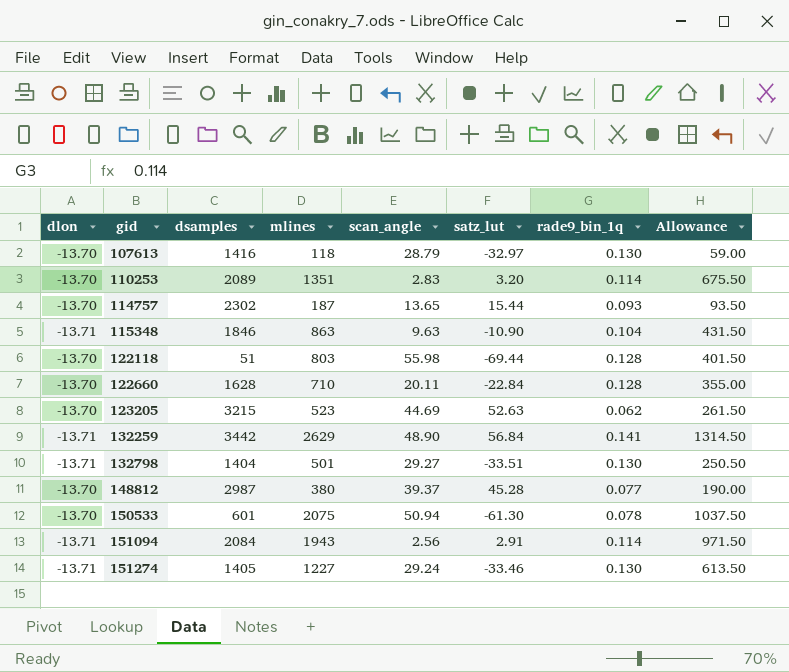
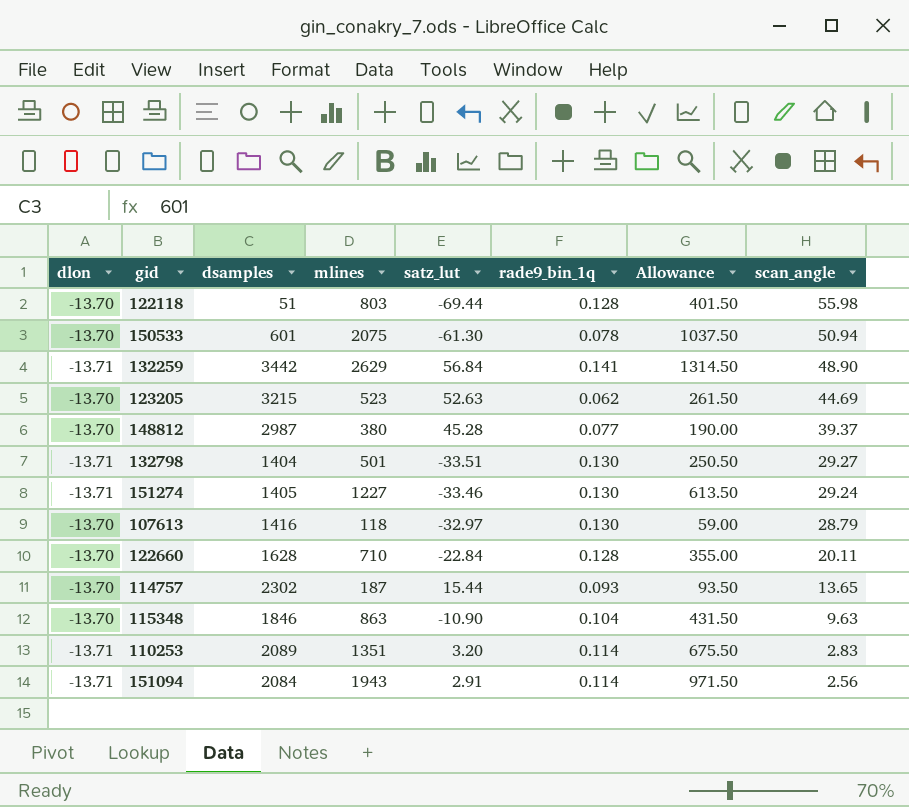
row order: gid ascending -> scan_angle descending
column scan_angle | position: 5 -> 8
115348 | dlon: -13.71 -> -13.70
110253 | dlon: -13.70 -> -13.71

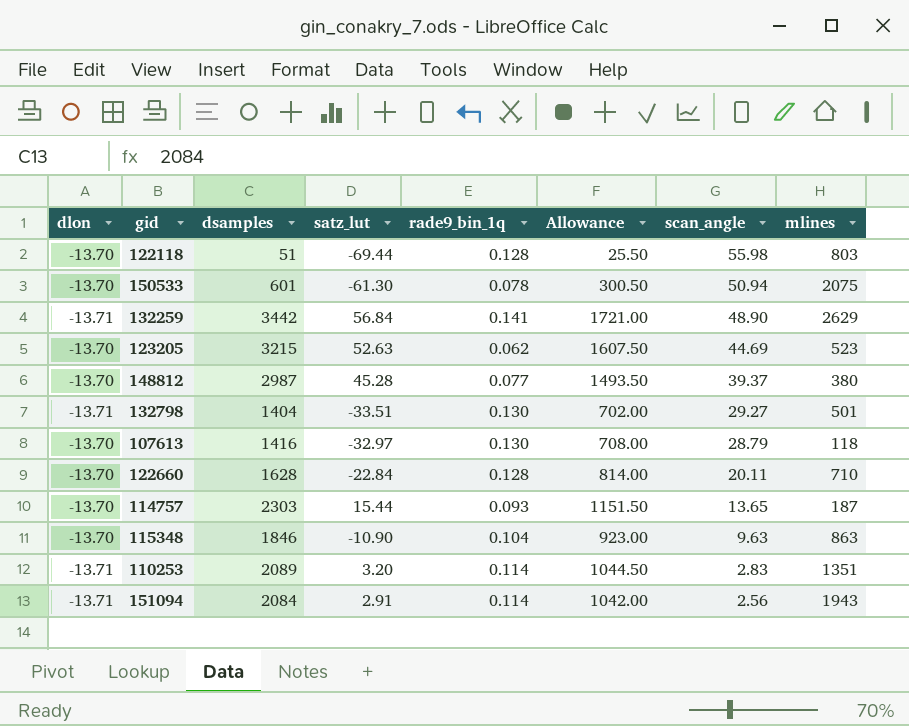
column Allowance | formula: [mlines] * 0.5 -> [dsamples] * 0.5
column mlines | position: 4 -> 8
row 151274: -13.71 | 1405 | 1227 | -33.46 | 0.130 | 613.50 | 29.24 -> none
114757 | dsamples: 2302 -> 2303

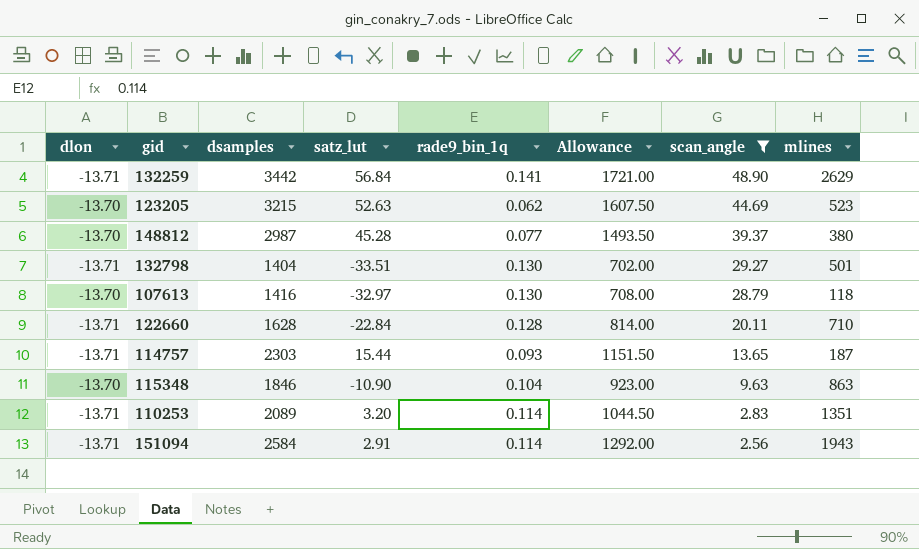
filter: none -> scan_angle <= 48.90
122660 | dlon: -13.70 -> -13.71
114757 | dlon: -13.70 -> -13.71
151094 | dsamples: 2084 -> 2584
151094 | Allowance: 1042.00 -> 1292.00

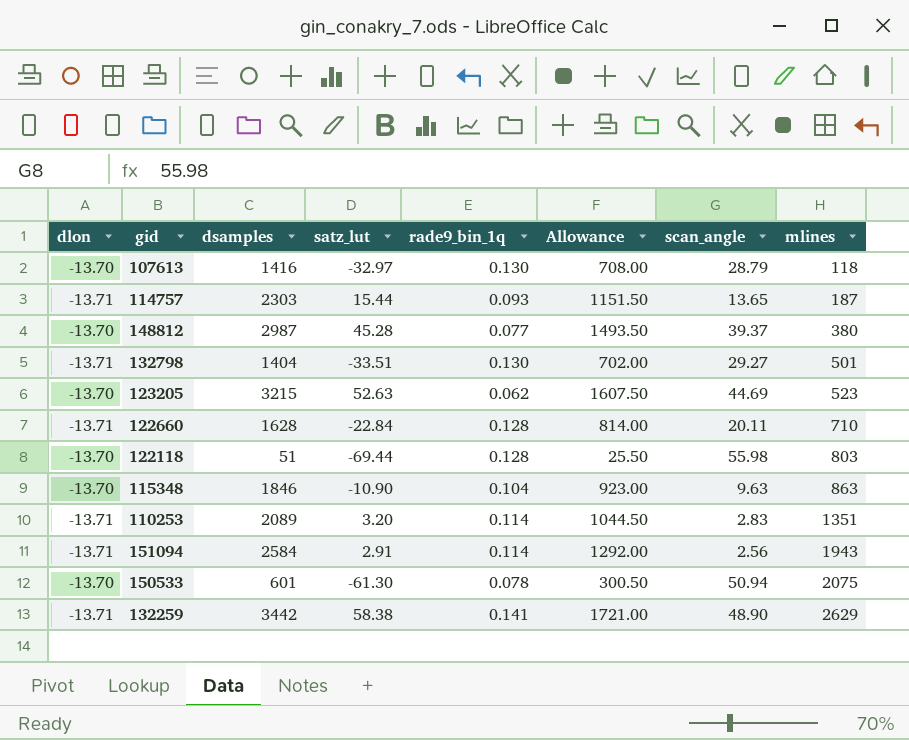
filter: scan_angle <= 48.90 -> none
row order: scan_angle descending -> mlines ascending
132259 | satz_lut: 56.84 -> 58.38

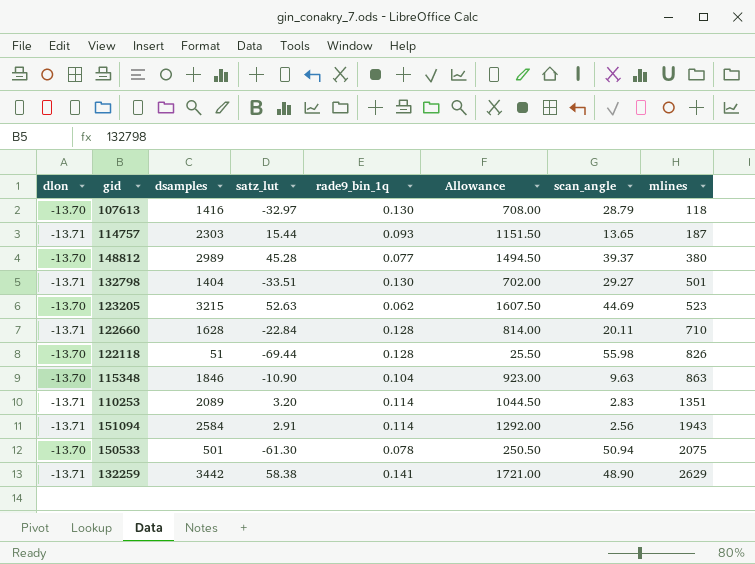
148812 | dsamples: 2987 -> 2989
148812 | Allowance: 1493.50 -> 1494.50
122118 | mlines: 803 -> 826
150533 | dsamples: 601 -> 501
150533 | Allowance: 300.50 -> 250.50

